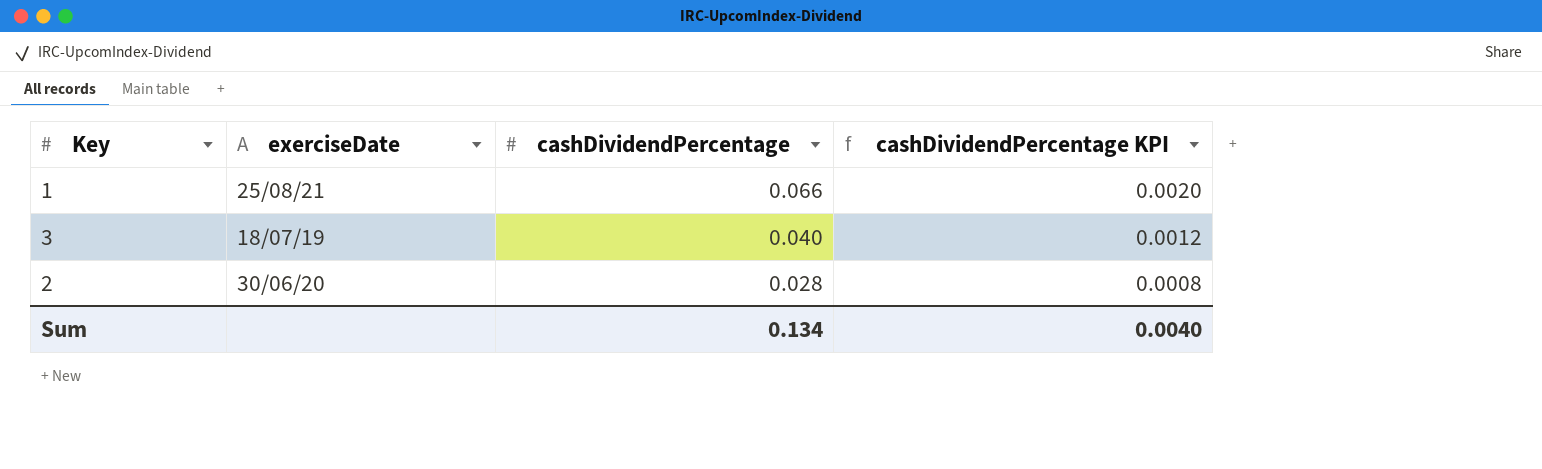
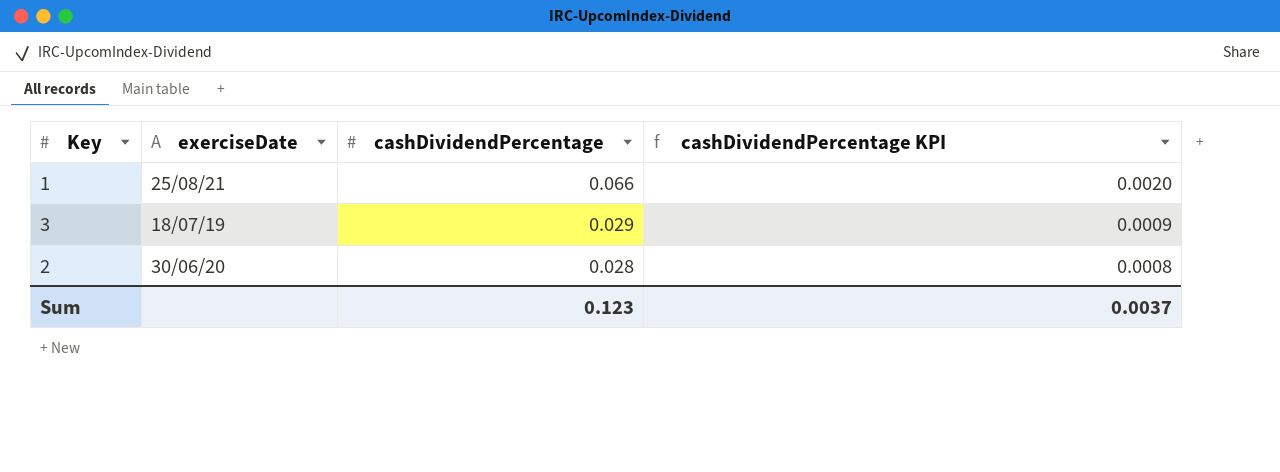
3 | cashDividendPercentage: 0.040 -> 0.029
3 | cashDividendPercentage KPI: 0.0012 -> 0.0009
Sum | cashDividendPercentage: 0.134 -> 0.123
Sum | cashDividendPercentage KPI: 0.0040 -> 0.0037

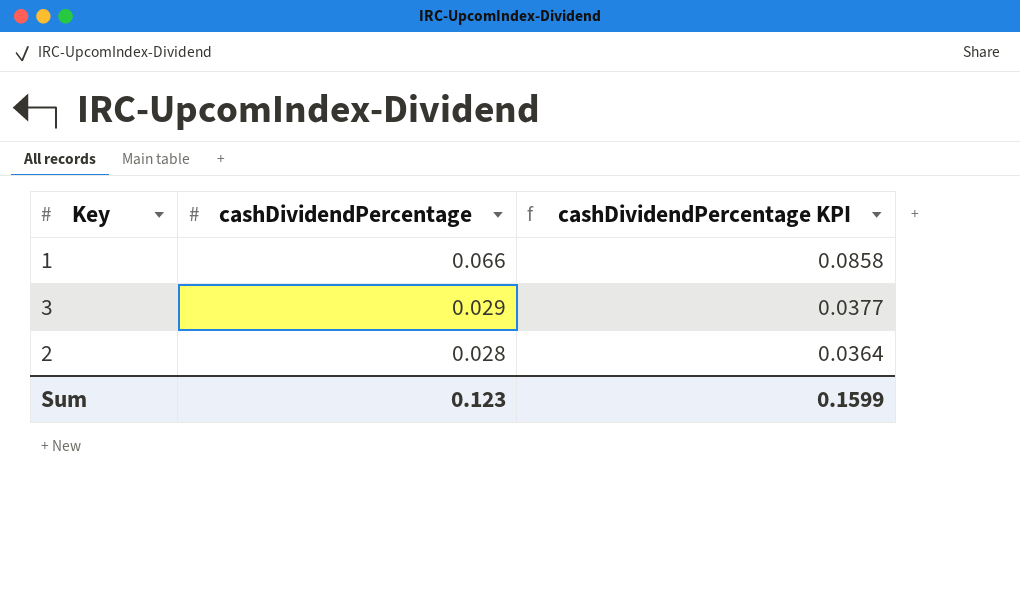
column exerciseDate | position: 2 -> none
column cashDividendPercentage KPI | formula: [cashDividendPercentage] * 0.03 -> [cashDividendPercentage] * 1.3
Sum | cashDividendPercentage KPI: 0.0037 -> 0.1599

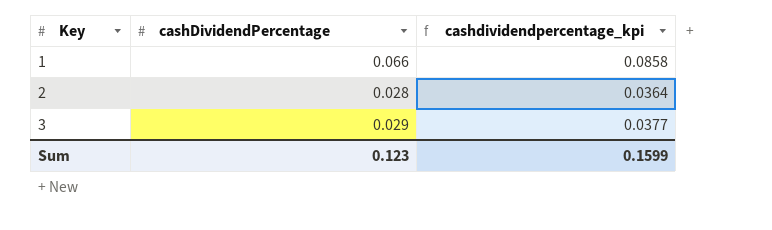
row order: cashDividendPercentage descending -> Key ascending
column name: cashDividendPercentage KPI -> cashdividendpercentage_kpi

